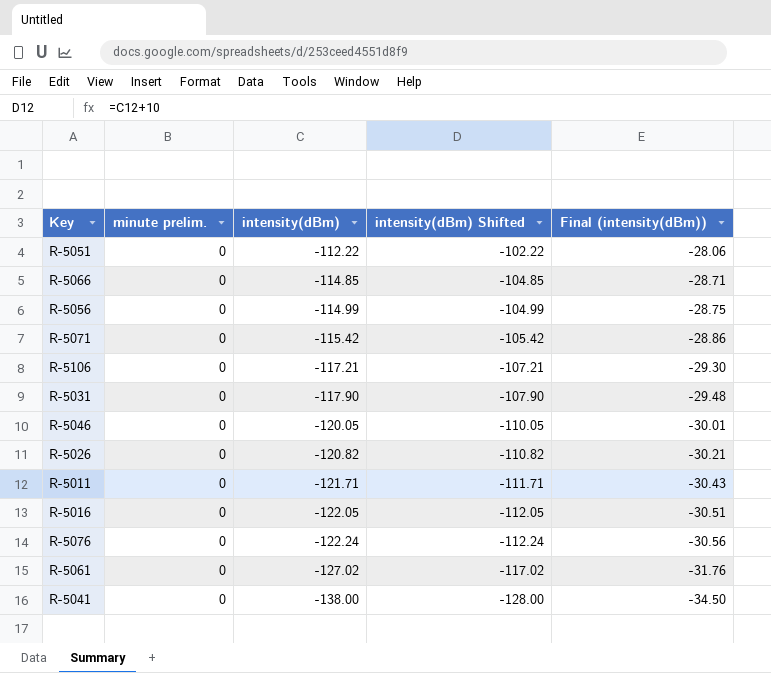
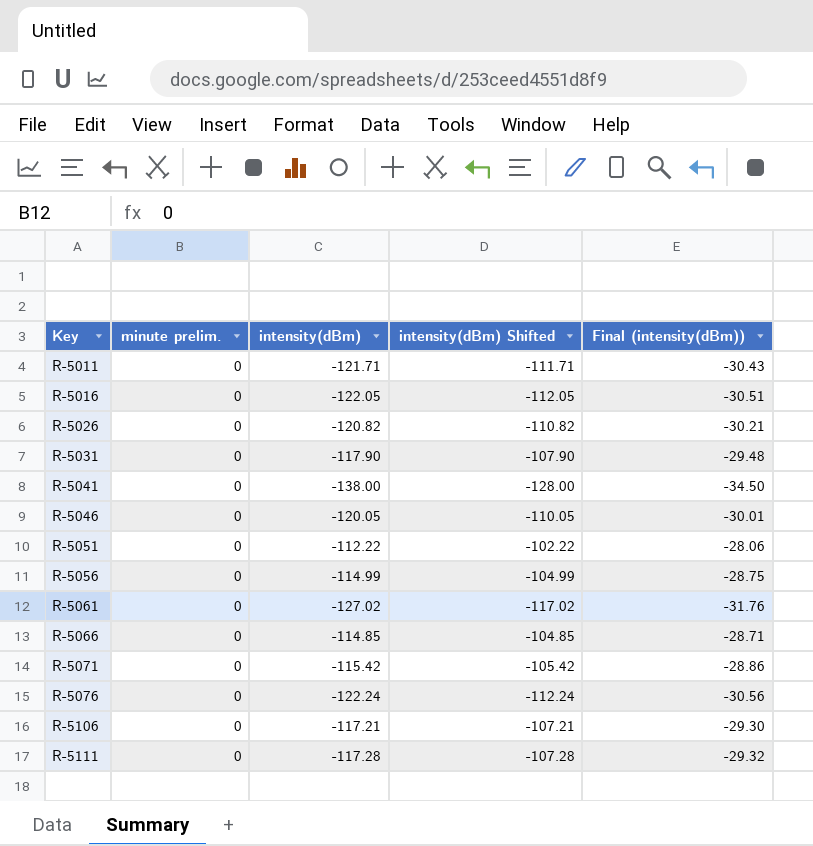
row order: intensity(dBm) descending -> Key ascending
row R-5111: none -> 0 | -117.28 | -107.28 | -29.32

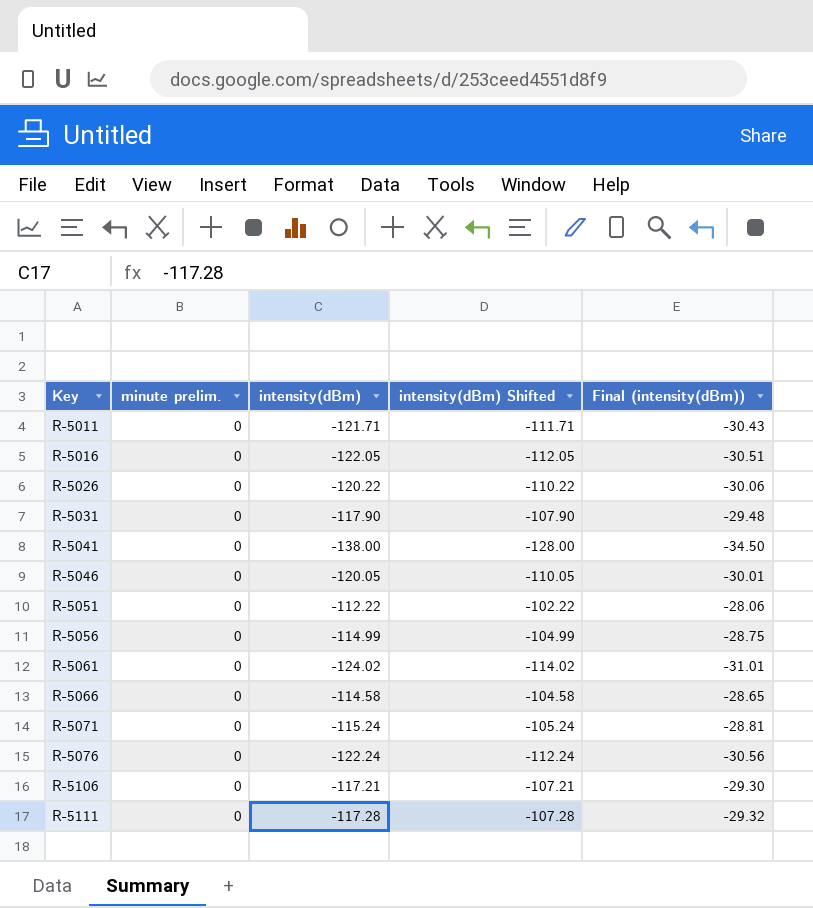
R-5026 | intensity(dBm): -120.82 -> -120.22
R-5026 | intensity(dBm) Shifted: -110.82 -> -110.22
R-5026 | Final (intensity(dBm)): -30.21 -> -30.06
R-5061 | intensity(dBm): -127.02 -> -124.02
R-5061 | intensity(dBm) Shifted: -117.02 -> -114.02
R-5061 | Final (intensity(dBm)): -31.76 -> -31.01
R-5066 | intensity(dBm): -114.85 -> -114.58
R-5066 | intensity(dBm) Shifted: -104.85 -> -104.58
R-5066 | Final (intensity(dBm)): -28.71 -> -28.65
R-5071 | intensity(dBm): -115.42 -> -115.24
R-5071 | intensity(dBm) Shifted: -105.42 -> -105.24
R-5071 | Final (intensity(dBm)): -28.86 -> -28.81

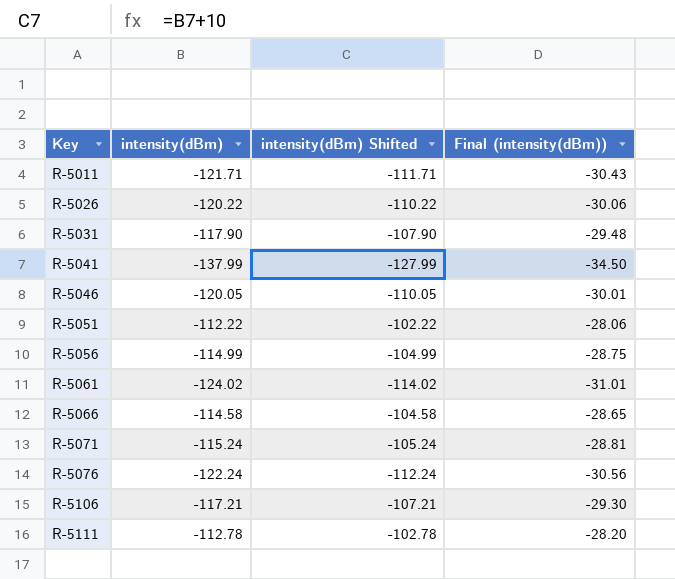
column minute prelim. | position: 2 -> none
row R-5016: 0 | -122.05 | -112.05 | -30.51 -> none
R-5041 | intensity(dBm): -138.00 -> -137.99
R-5041 | intensity(dBm) Shifted: -128.00 -> -127.99
R-5111 | intensity(dBm): -117.28 -> -112.78
R-5111 | intensity(dBm) Shifted: -107.28 -> -102.78
R-5111 | Final (intensity(dBm)): -29.32 -> -28.20

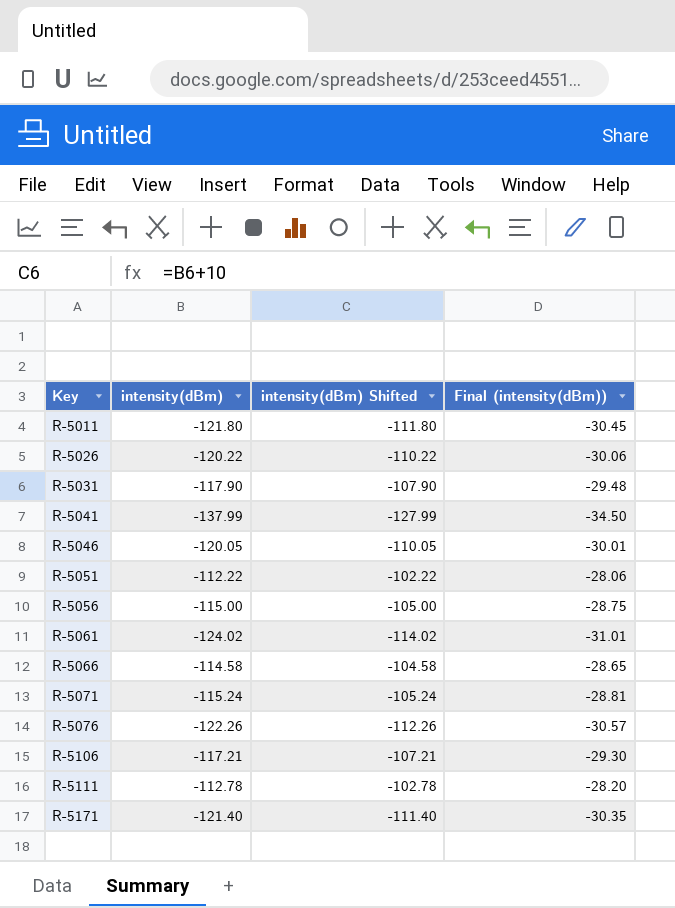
R-5011 | intensity(dBm): -121.71 -> -121.80
R-5011 | intensity(dBm) Shifted: -111.71 -> -111.80
R-5011 | Final (intensity(dBm)): -30.43 -> -30.45
R-5056 | intensity(dBm): -114.99 -> -115.00
R-5056 | intensity(dBm) Shifted: -104.99 -> -105.00
R-5076 | intensity(dBm): -122.24 -> -122.26
R-5076 | intensity(dBm) Shifted: -112.24 -> -112.26
R-5076 | Final (intensity(dBm)): -30.56 -> -30.57
row R-5171: none -> -121.40 | -111.40 | -30.35

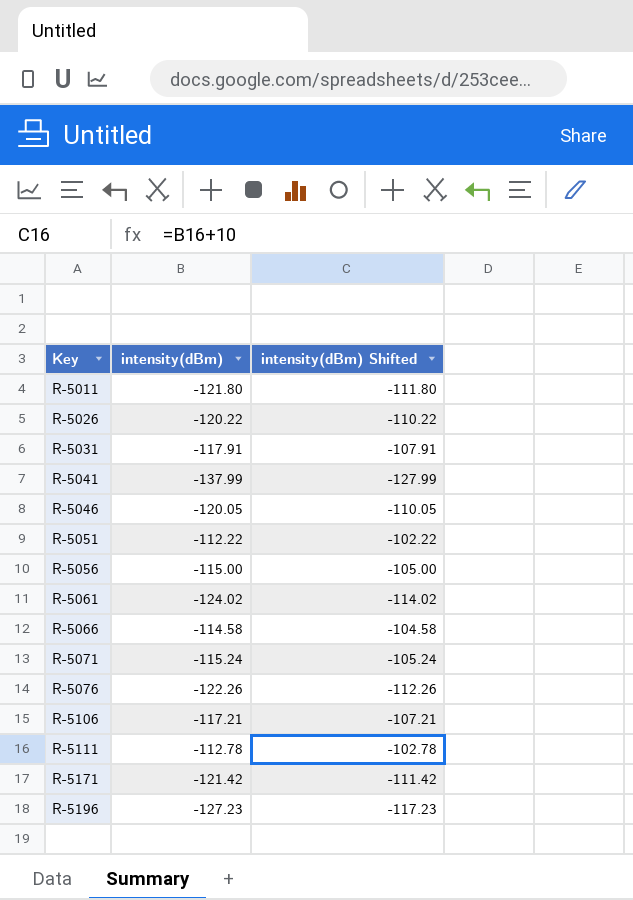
column Final (intensity(dBm)) | formula: [intensity(dBm)] * 0.25 -> none
R-5031 | intensity(dBm): -117.90 -> -117.91
R-5031 | intensity(dBm) Shifted: -107.90 -> -107.91
R-5171 | intensity(dBm): -121.40 -> -121.42
R-5171 | intensity(dBm) Shifted: -111.40 -> -111.42
row R-5196: none -> -127.23 | -117.23

